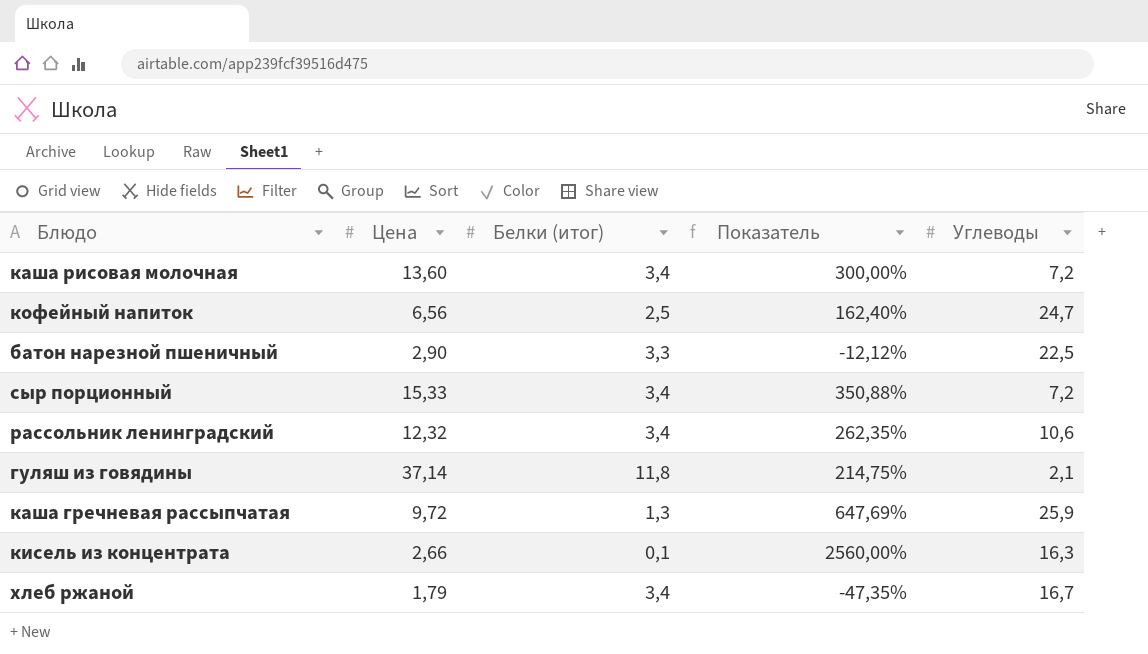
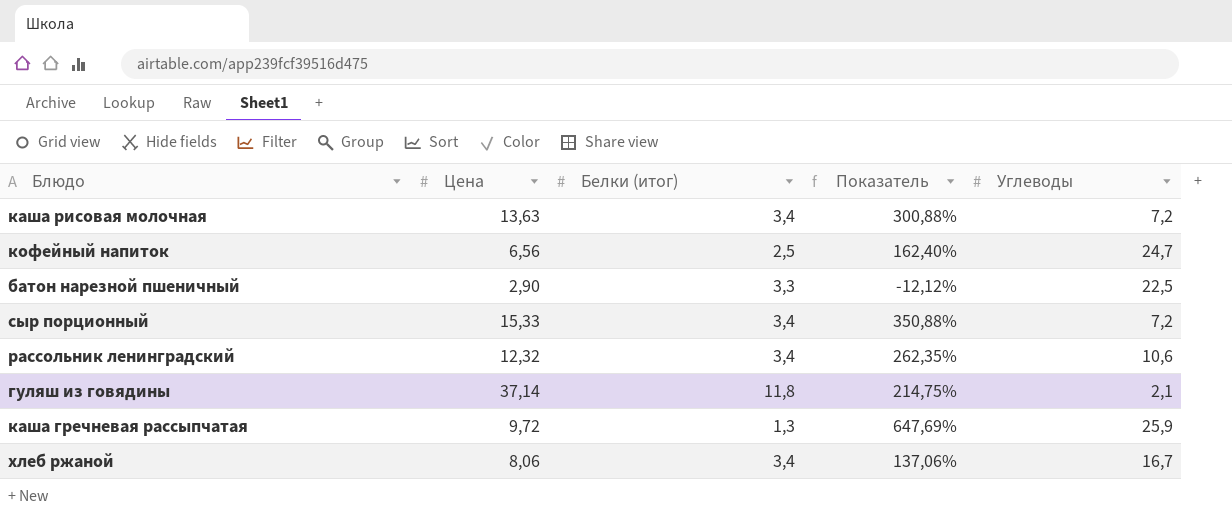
row кисель из концентрата: 2,66 | 0,1 | 2560,00% | 16,3 -> none
каша рисовая молочная | Цена: 13,60 -> 13,63
каша рисовая молочная | Показатель: 300,00% -> 300,88%
хлеб ржаной | Цена: 1,79 -> 8,06
хлеб ржаной | Показатель: -47,35% -> 137,06%

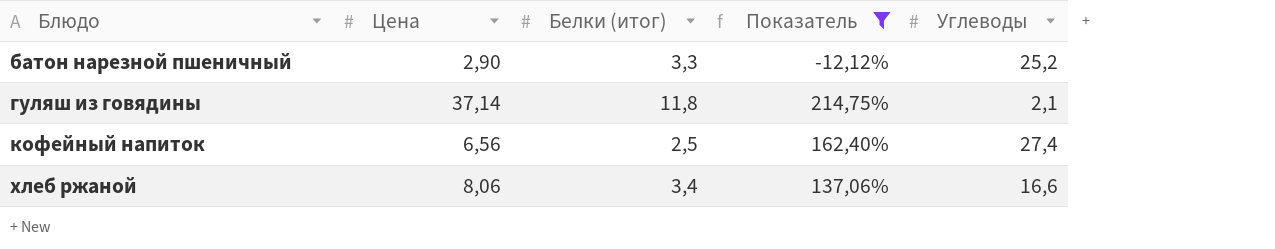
filter: none -> Показатель <= 214,75%
row order: none -> Блюдо ascending
батон нарезной пшеничный | Углеводы: 22,5 -> 25,2
кофейный напиток | Углеводы: 24,7 -> 27,4
хлеб ржаной | Углеводы: 16,7 -> 16,6

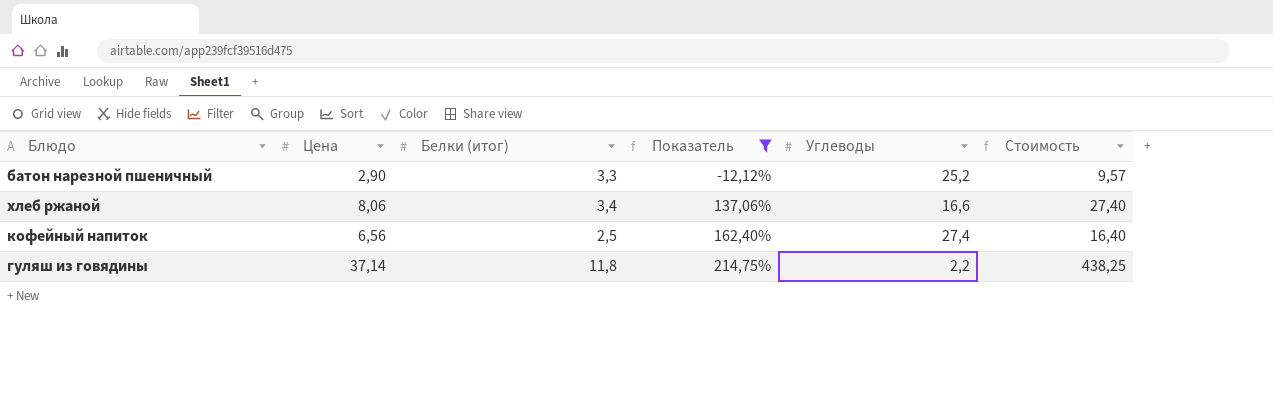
row order: Блюдо ascending -> Показатель ascending
column Стоимость | formula: none -> [Цена] * [Белки (итог)]
гуляш из говядины | Углеводы: 2,1 -> 2,2

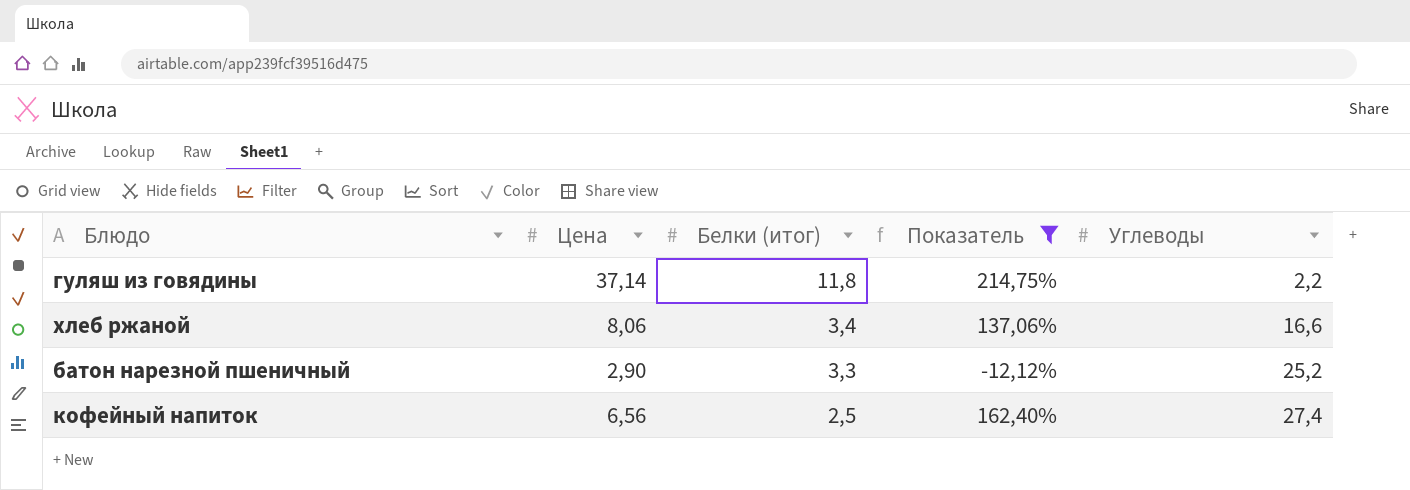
row order: Показатель ascending -> Белки (итог) descending
column Стоимость | formula: [Цена] * [Белки (итог)] -> none

